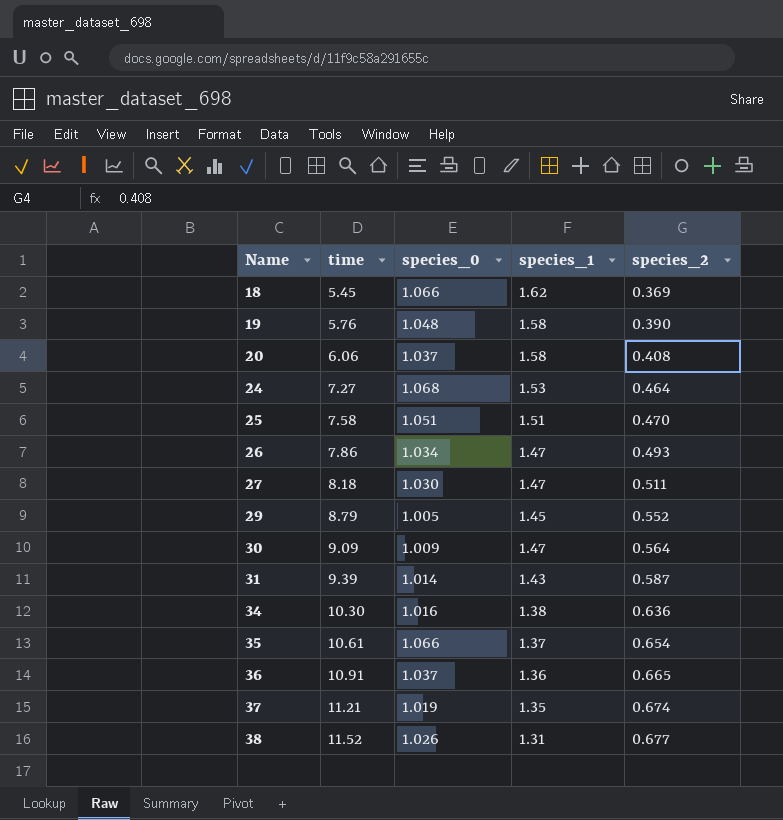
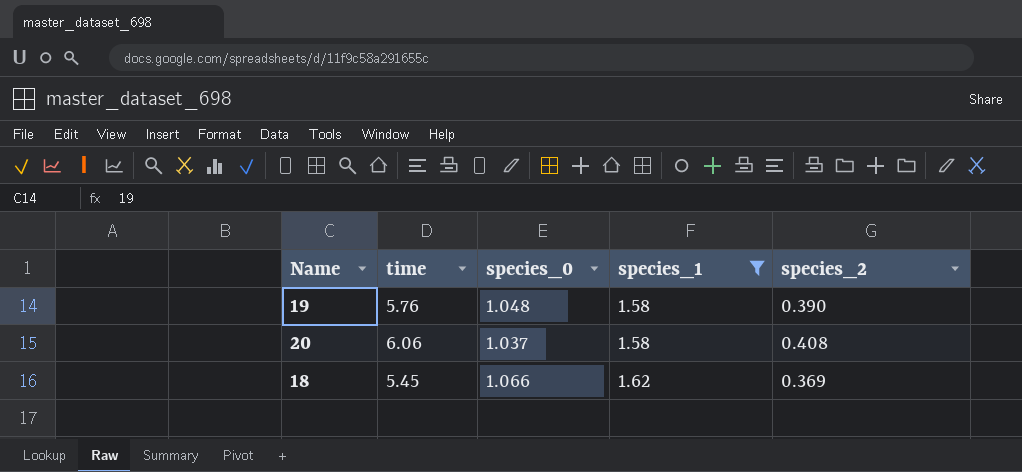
filter: none -> species_1 >= 1.58
row order: Name ascending -> species_1 ascending

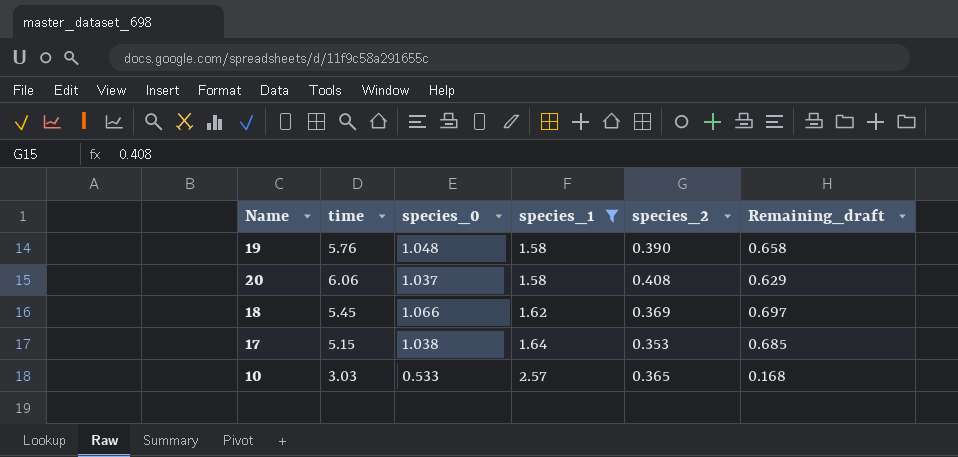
column Remaining_draft | formula: none -> [species_0] - [species_2]
row 17: none -> 5.15 | 1.038 | 1.64 | 0.353 | 0.685
row 10: none -> 3.03 | 0.533 | 2.57 | 0.365 | 0.168

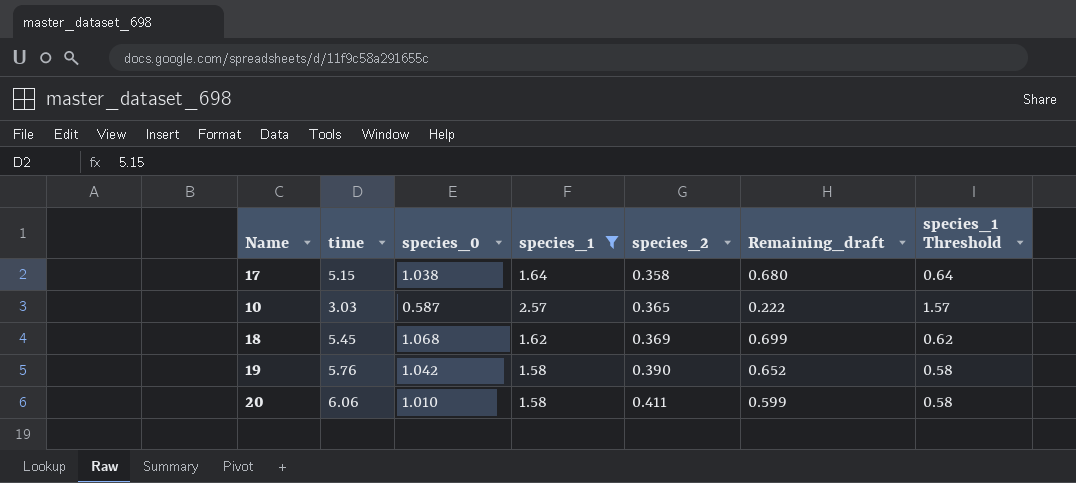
row order: species_1 ascending -> species_2 ascending
column species_1 Threshold | formula: none -> [species_1] - 1
17 | species_2: 0.353 -> 0.358
17 | Remaining_draft: 0.685 -> 0.680
10 | species_0: 0.533 -> 0.587
10 | Remaining_draft: 0.168 -> 0.222
18 | species_0: 1.066 -> 1.068
18 | Remaining_draft: 0.697 -> 0.699
19 | species_0: 1.048 -> 1.042
19 | Remaining_draft: 0.658 -> 0.652
20 | species_0: 1.037 -> 1.010
20 | species_2: 0.408 -> 0.411
20 | Remaining_draft: 0.629 -> 0.599

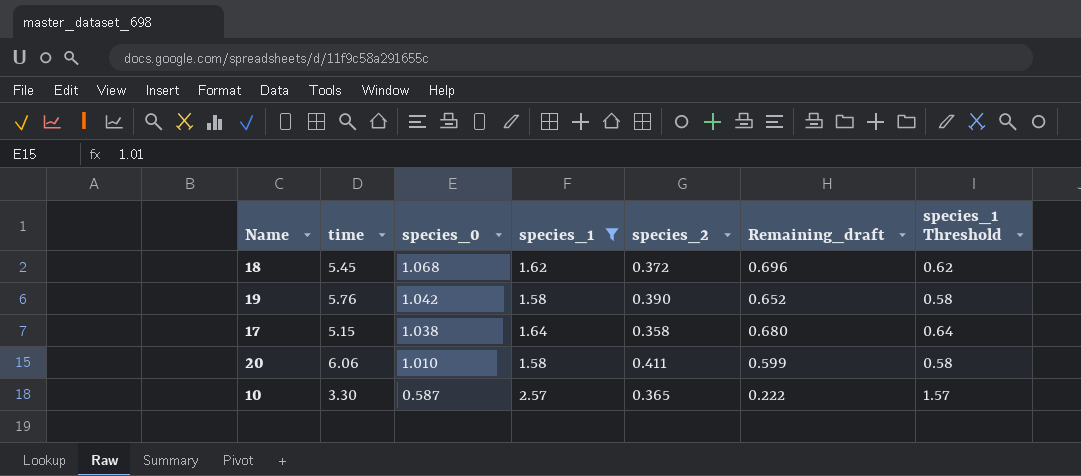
row order: species_2 ascending -> species_0 descending
18 | species_2: 0.369 -> 0.372
18 | Remaining_draft: 0.699 -> 0.696
10 | time: 3.03 -> 3.30

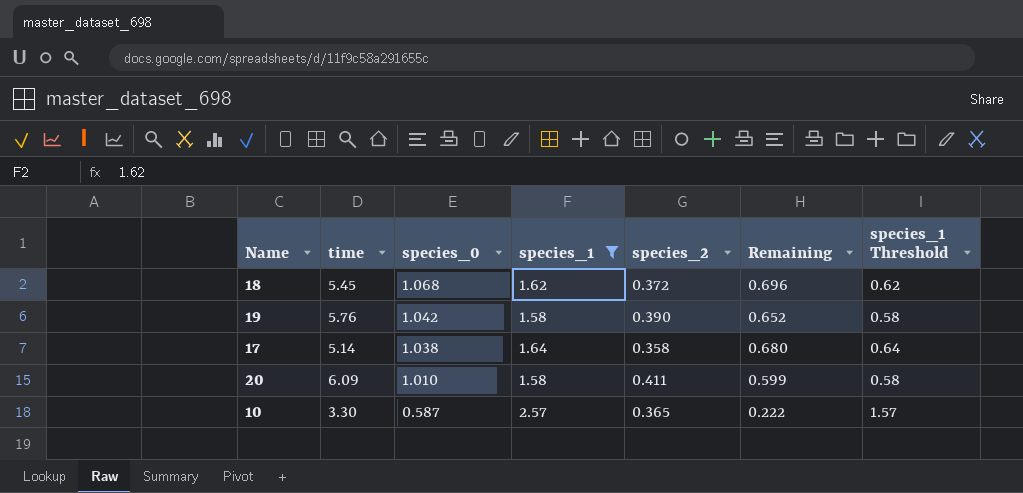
column name: Remaining_draft -> Remaining
17 | time: 5.15 -> 5.14
20 | time: 6.06 -> 6.09

